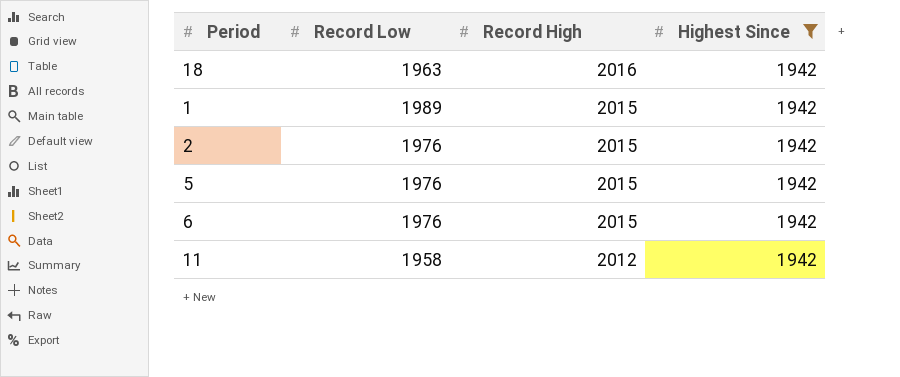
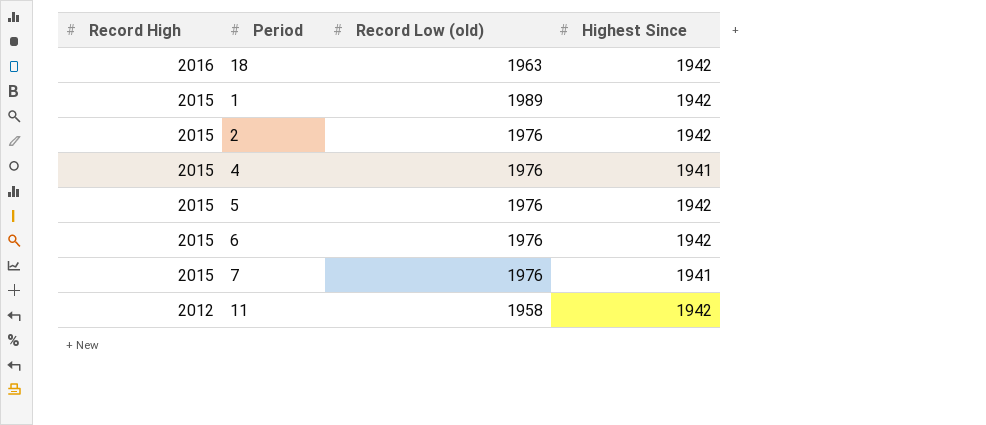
filter: Highest Since = 1942 -> none
column Record High | position: 3 -> 1
column name: Record Low -> Record Low (old)

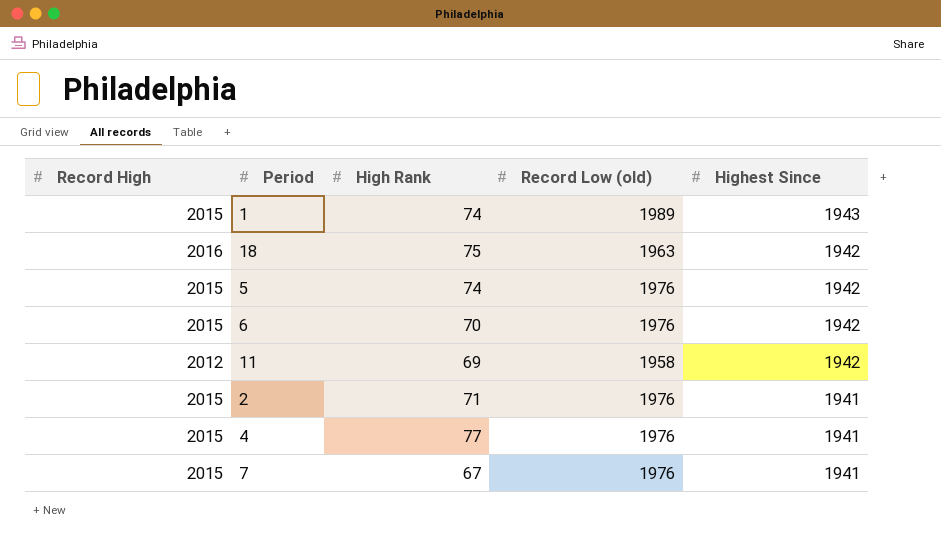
row order: Record High descending -> Highest Since descending
column High Rank | position: none -> 3
1 | Highest Since: 1942 -> 1943
2 | Highest Since: 1942 -> 1941

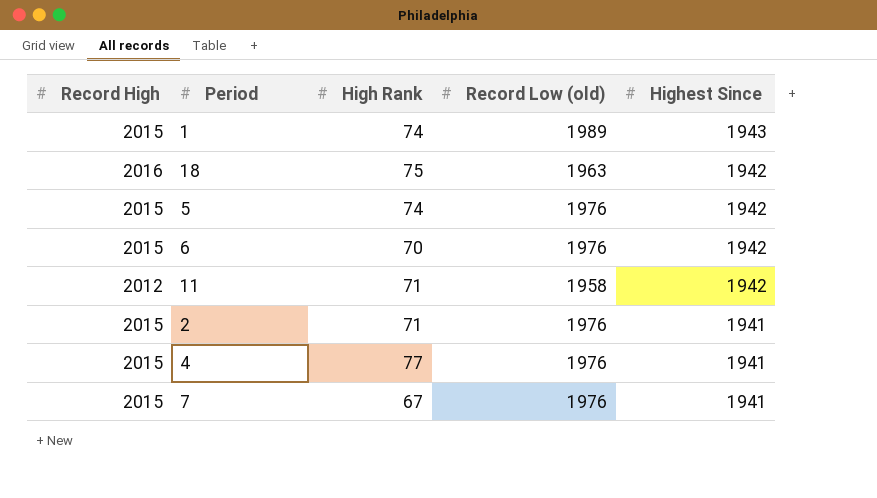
11 | High Rank: 69 -> 71

